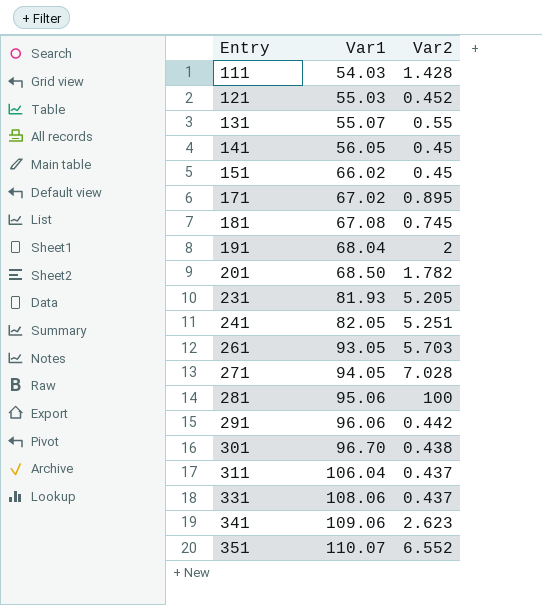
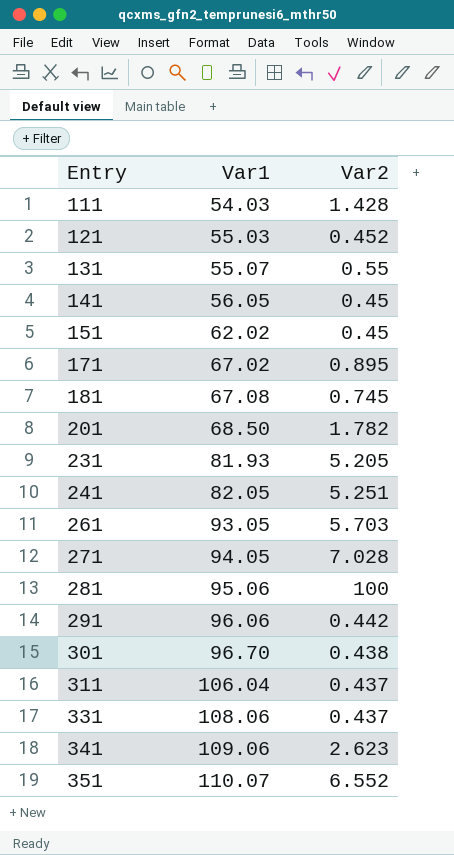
row 191: 68.04 | 2 -> none
151 | Var1: 66.02 -> 62.02

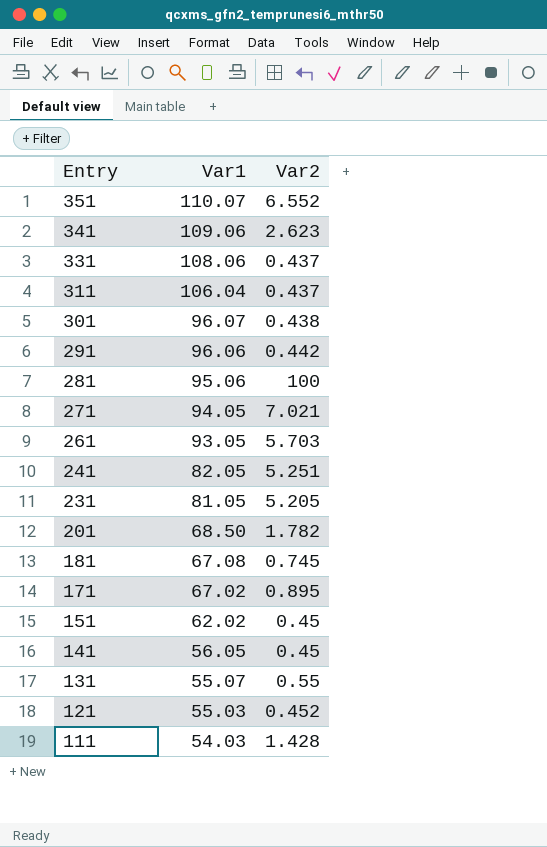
row order: Entry ascending -> Entry descending
301 | Var1: 96.70 -> 96.07
271 | Var2: 7.028 -> 7.021
231 | Var1: 81.93 -> 81.05

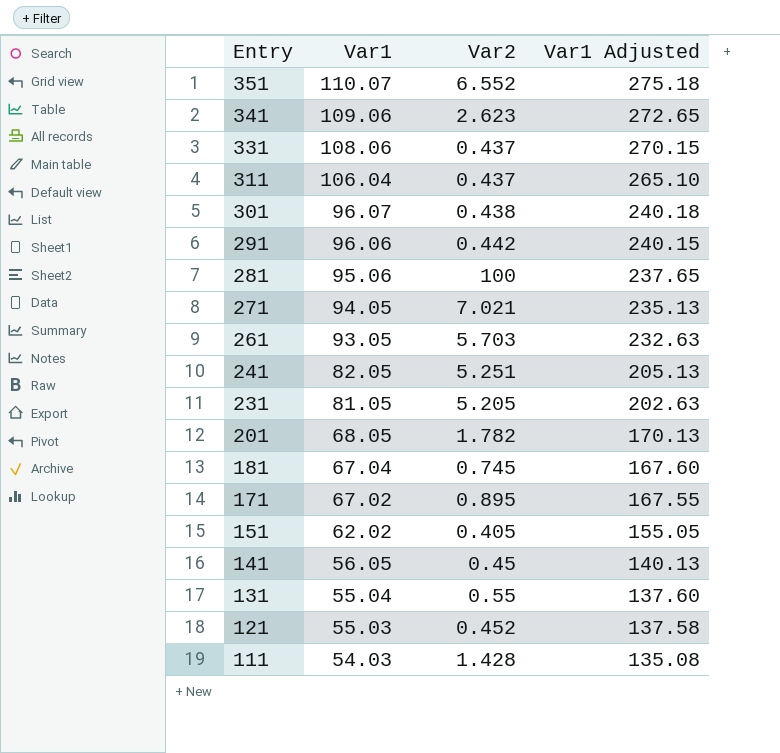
column Var1 Adjusted | formula: none -> [Var1] * 2.5
201 | Var1: 68.50 -> 68.05
181 | Var1: 67.08 -> 67.04
151 | Var2: 0.45 -> 0.405
131 | Var1: 55.07 -> 55.04

